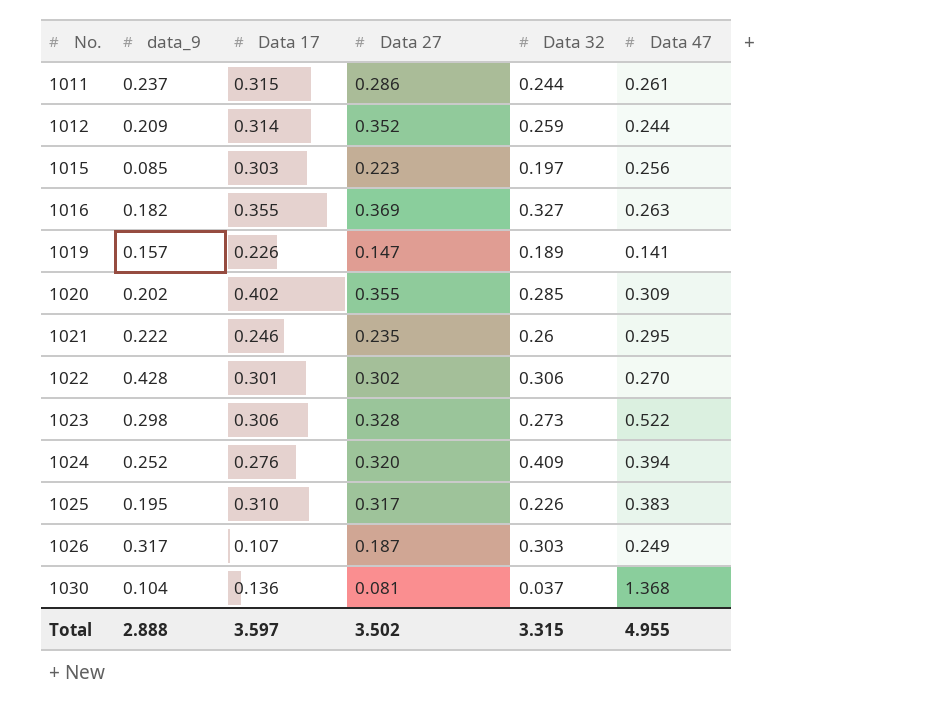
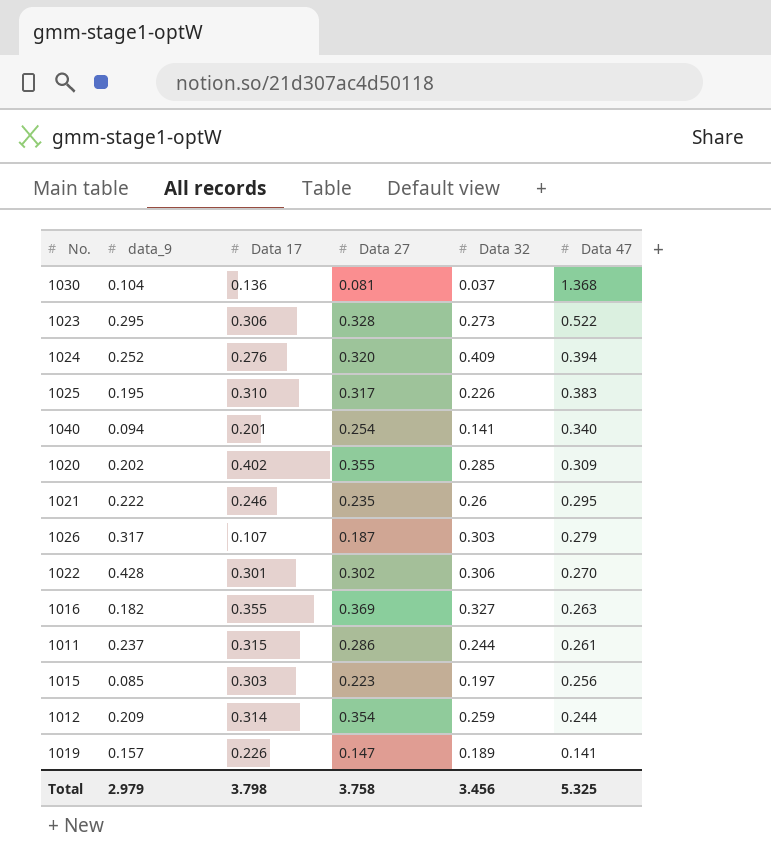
row order: No. ascending -> Data 47 descending
1023 | data_9: 0.298 -> 0.295
row 1040: none -> 0.094 | 0.201 | 0.254 | 0.141 | 0.340
1026 | Data 47: 0.249 -> 0.279
1012 | Data 27: 0.352 -> 0.354
Total | data_9: 2.888 -> 2.979
Total | Data 17: 3.597 -> 3.798
Total | Data 27: 3.502 -> 3.758
Total | Data 32: 3.315 -> 3.456
Total | Data 47: 4.955 -> 5.325

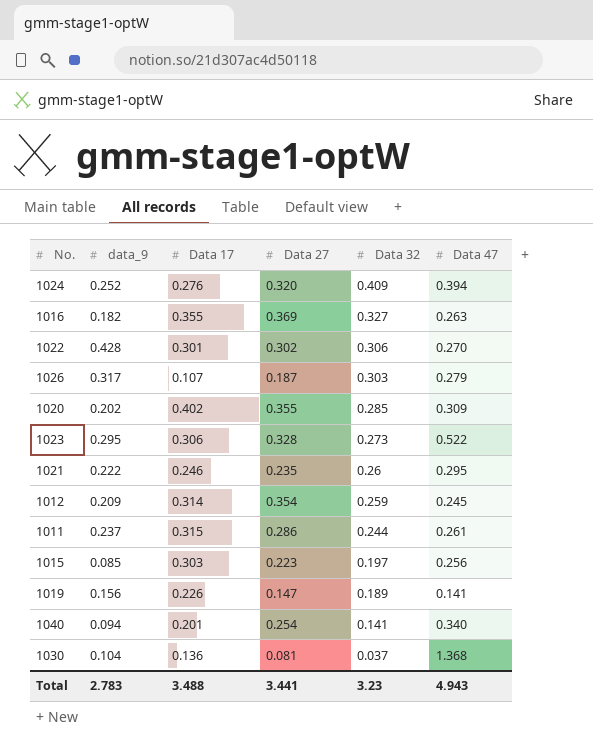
row order: Data 47 descending -> Data 32 descending
row 1025: 0.195 | 0.310 | 0.317 | 0.226 | 0.383 -> none
1012 | Data 47: 0.244 -> 0.245
1019 | data_9: 0.157 -> 0.156
Total | data_9: 2.979 -> 2.783
Total | Data 17: 3.798 -> 3.488
Total | Data 27: 3.758 -> 3.441
Total | Data 32: 3.456 -> 3.23
Total | Data 47: 5.325 -> 4.943

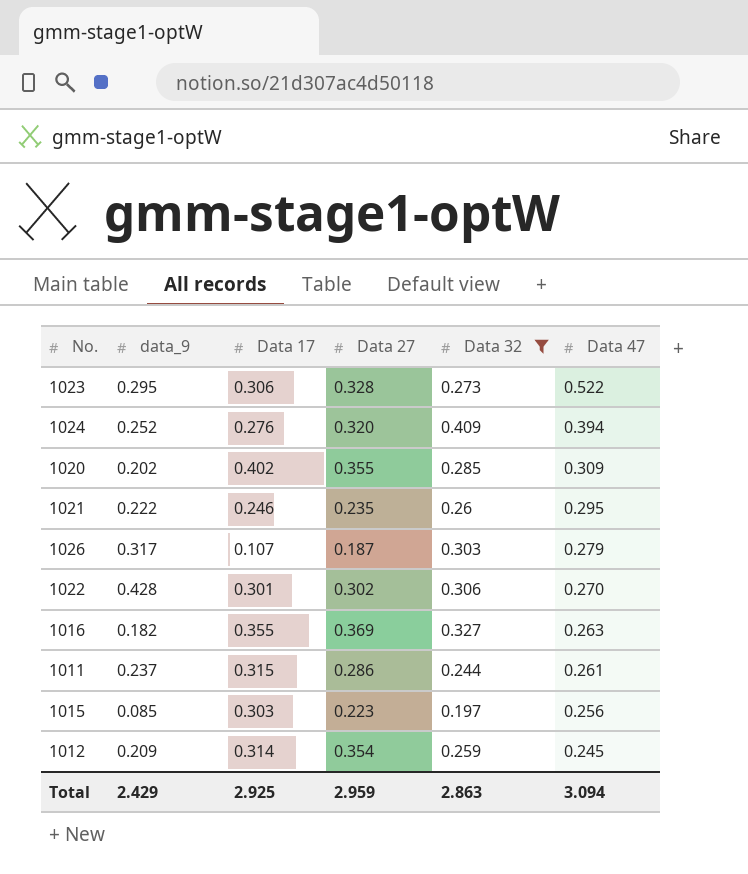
filter: none -> Data 32 >= 0.197
row order: Data 32 descending -> Data 47 descending
Total | data_9: 2.783 -> 2.429
Total | Data 17: 3.488 -> 2.925
Total | Data 27: 3.441 -> 2.959
Total | Data 32: 3.23 -> 2.863
Total | Data 47: 4.943 -> 3.094

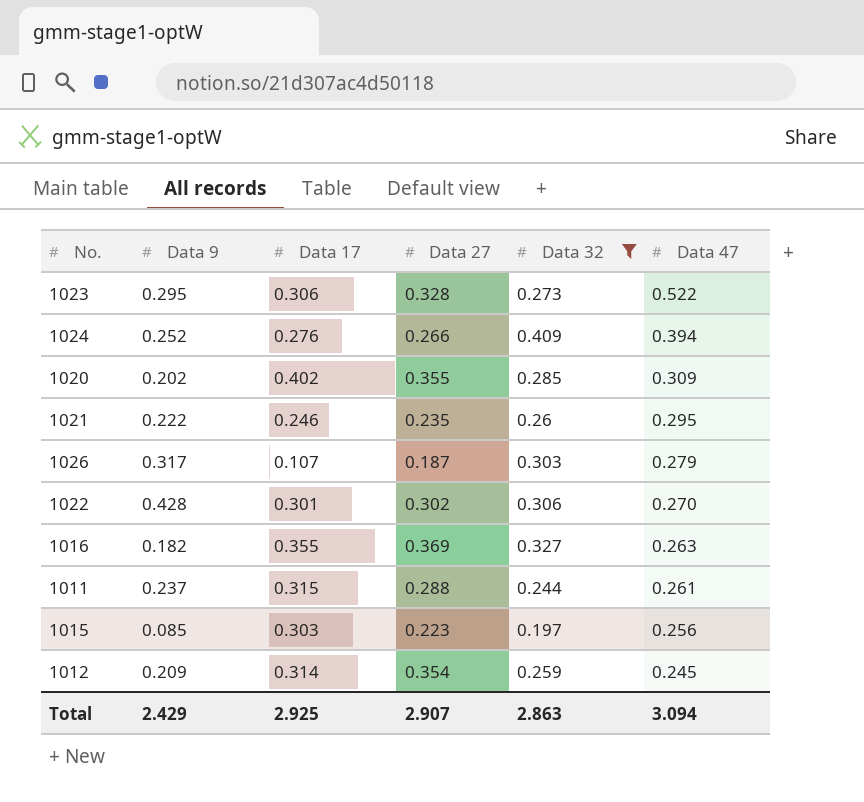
column name: data_9 -> Data 9
1024 | Data 27: 0.320 -> 0.266
1011 | Data 27: 0.286 -> 0.288
Total | Data 27: 2.959 -> 2.907

